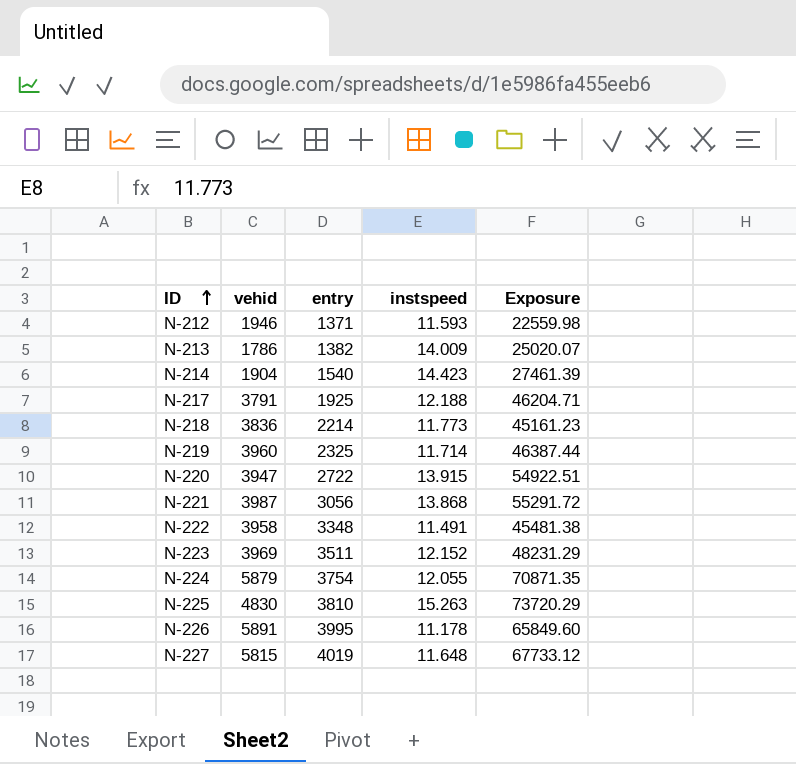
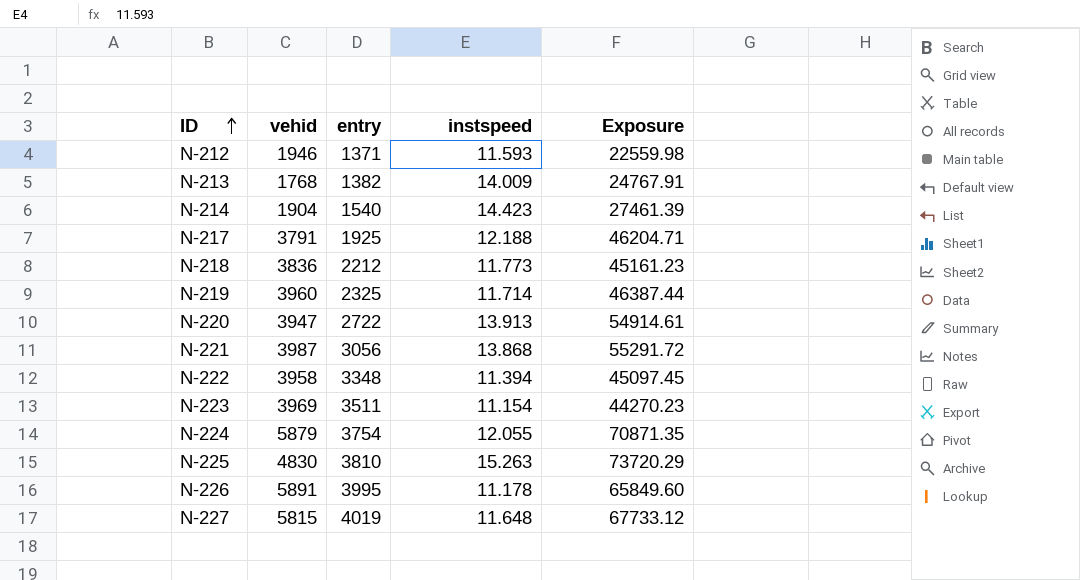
N-213 | vehid: 1786 -> 1768
N-213 | Exposure: 25020.07 -> 24767.91
N-218 | entry: 2214 -> 2212
N-220 | instspeed: 13.915 -> 13.913
N-220 | Exposure: 54922.51 -> 54914.61
N-222 | instspeed: 11.491 -> 11.394
N-222 | Exposure: 45481.38 -> 45097.45
N-223 | instspeed: 12.152 -> 11.154
N-223 | Exposure: 48231.29 -> 44270.23

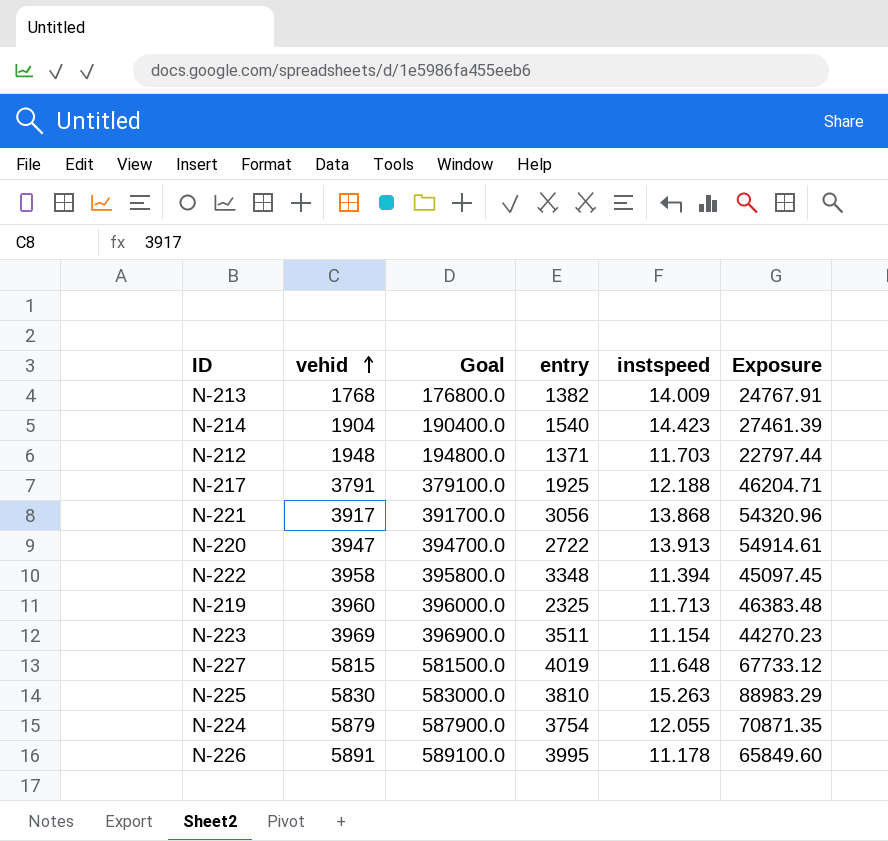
row order: ID ascending -> vehid ascending
column Goal | formula: none -> [vehid] * 100
row N-218: 3836 | 2212 | 11.773 | 45161.23 -> none
N-212 | vehid: 1946 -> 1948
N-212 | instspeed: 11.593 -> 11.703
N-212 | Exposure: 22559.98 -> 22797.44
N-221 | vehid: 3987 -> 3917
N-221 | Exposure: 55291.72 -> 54320.96
N-219 | instspeed: 11.714 -> 11.713
N-219 | Exposure: 46387.44 -> 46383.48
N-225 | vehid: 4830 -> 5830
N-225 | Exposure: 73720.29 -> 88983.29

